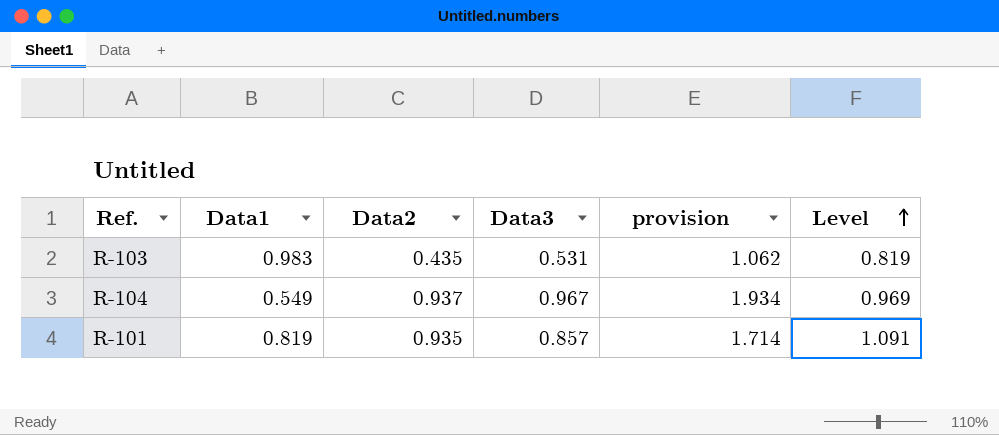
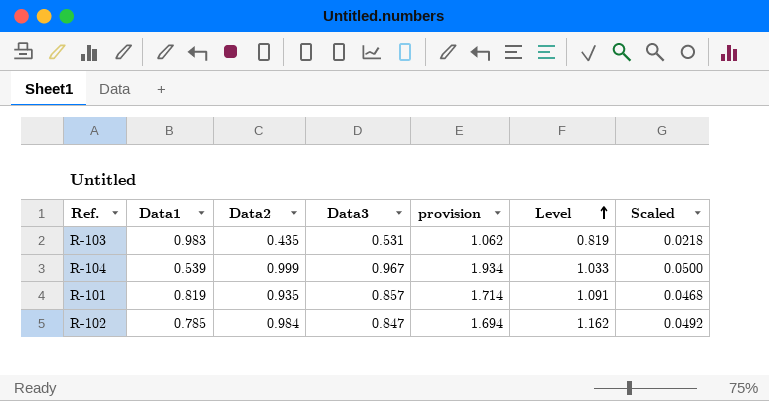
column Scaled | formula: none -> [Data2] * 0.05
R-104 | Data1: 0.549 -> 0.539
R-104 | Data2: 0.937 -> 0.999
R-104 | Level: 0.969 -> 1.033
row R-102: none -> 0.785 | 0.984 | 0.847 | 1.694 | 1.162 | 0.0492

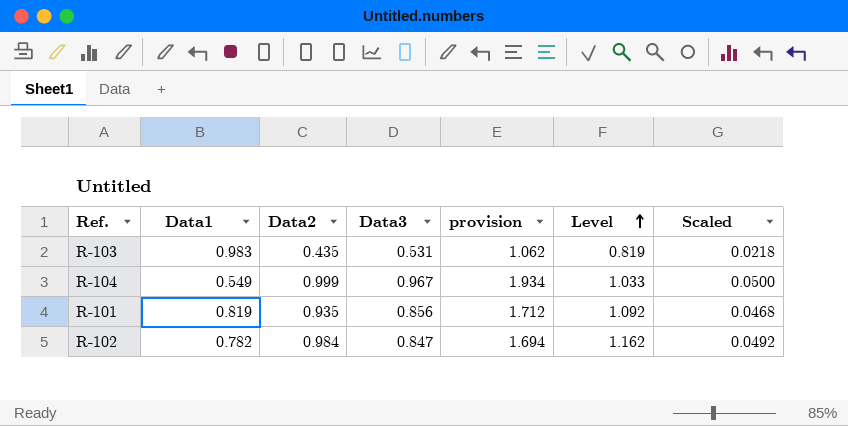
R-104 | Data1: 0.539 -> 0.549
R-101 | Data3: 0.857 -> 0.856
R-101 | provision: 1.714 -> 1.712
R-101 | Level: 1.091 -> 1.092
R-102 | Data1: 0.785 -> 0.782

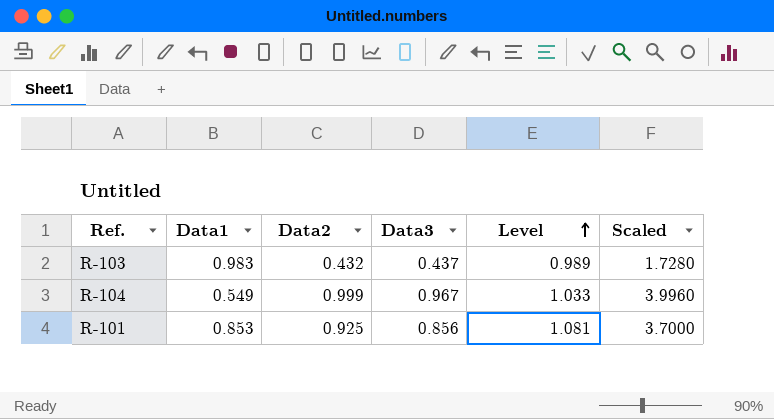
column provision | formula: [Data3] * 2 -> none
column Scaled | formula: [Data2] * 0.05 -> [Data2] * 4
row R-102: 0.782 | 0.984 | 0.847 | 1.694 | 1.162 | 0.0492 -> none
R-103 | Data2: 0.435 -> 0.432
R-103 | Data3: 0.531 -> 0.437
R-103 | Level: 0.819 -> 0.989
R-101 | Data1: 0.819 -> 0.853
R-101 | Data2: 0.935 -> 0.925
R-101 | Level: 1.092 -> 1.081

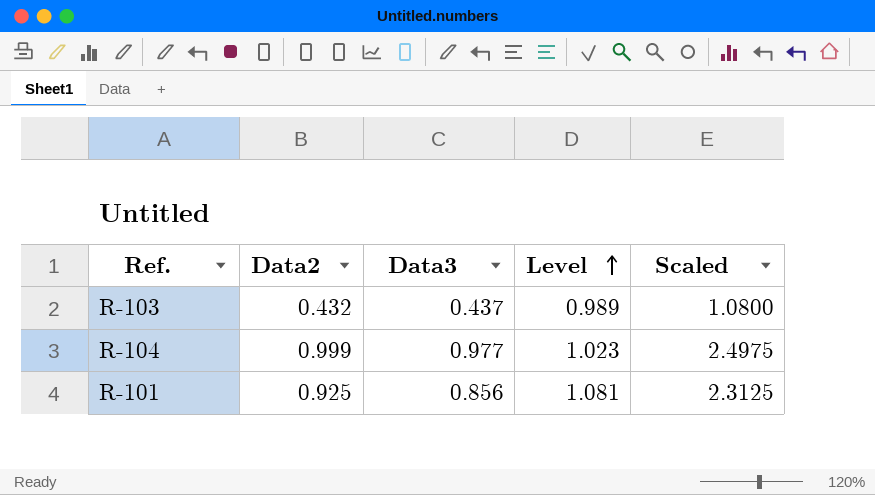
column Data1 | position: 2 -> none
column Scaled | formula: [Data2] * 4 -> [Data2] * 2.5
R-104 | Data3: 0.967 -> 0.977
R-104 | Level: 1.033 -> 1.023

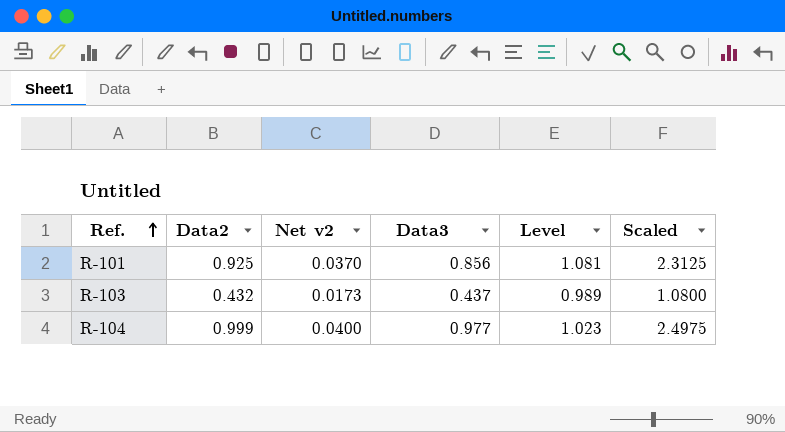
row order: Level ascending -> Ref. ascending
column Net v2 | formula: none -> [Data2] * 0.04

